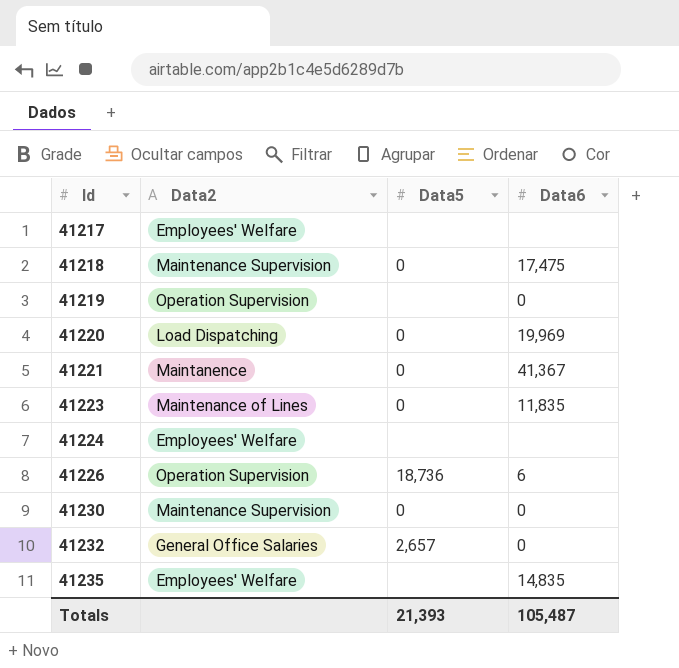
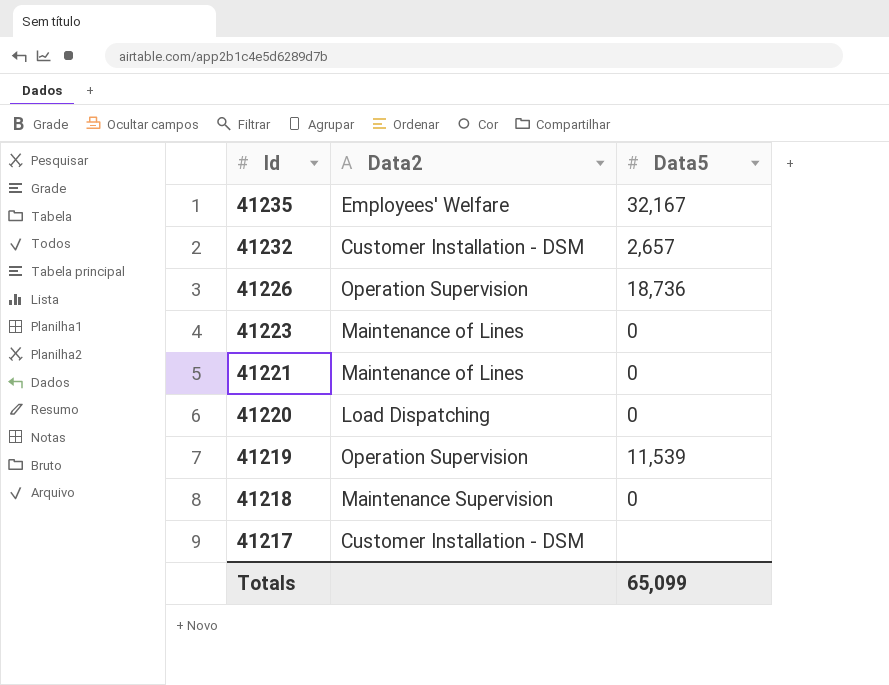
row order: Id ascending -> Id descending
column Data6 | position: 4 -> none
row 41224: Employees' Welfare | none | none -> none
row 41230: Maintenance Supervision | 0 | 0 -> none
41235 | Data5: none -> 32,167
41232 | Data2: General Office Salaries -> Customer Installation - DSM
41221 | Data2: Maintanence -> Maintenance of Lines
41219 | Data5: none -> 11,539
41217 | Data2: Employees' Welfare -> Customer Installation - DSM
Totals | Data5: 21,393 -> 65,099

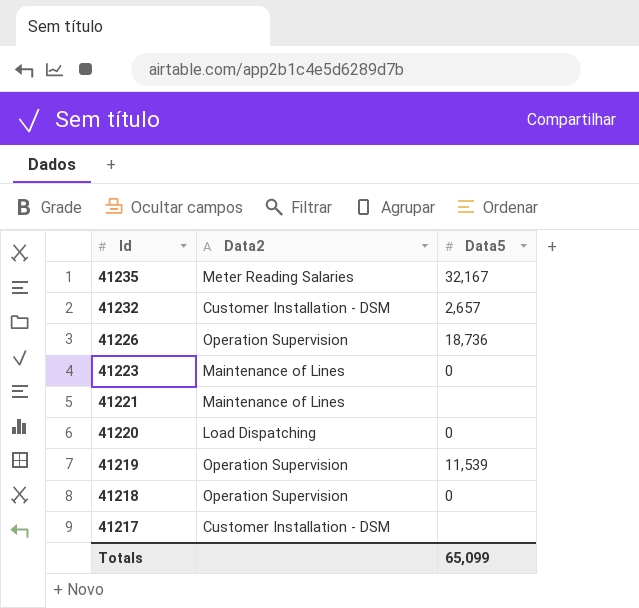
41235 | Data2: Employees' Welfare -> Meter Reading Salaries
41221 | Data5: 0 -> none
41218 | Data2: Maintenance Supervision -> Operation Supervision

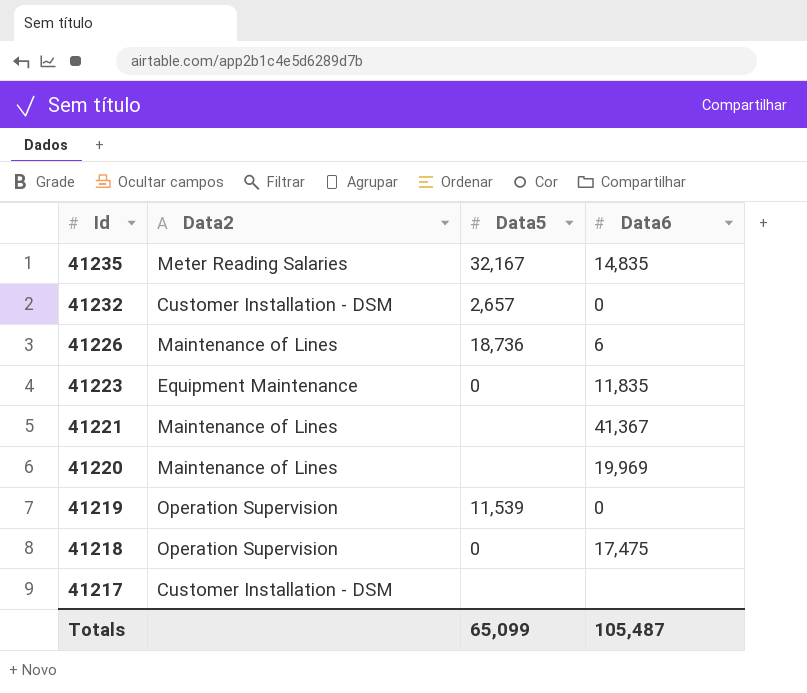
column Data6 | position: none -> 4
41226 | Data2: Operation Supervision -> Maintenance of Lines
41223 | Data2: Maintenance of Lines -> Equipment Maintenance
41220 | Data2: Load Dispatching -> Maintenance of Lines
41220 | Data5: 0 -> none

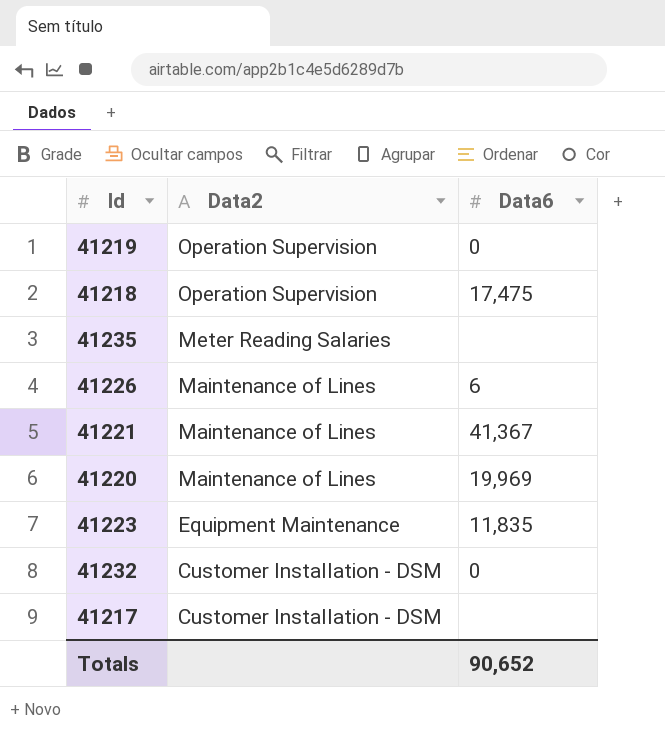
row order: Id descending -> Data2 descending
column Data5 | position: 3 -> none
41235 | Data6: 14,835 -> none
Totals | Data6: 105,487 -> 90,652

